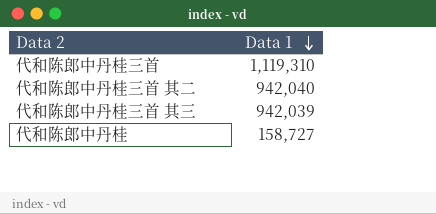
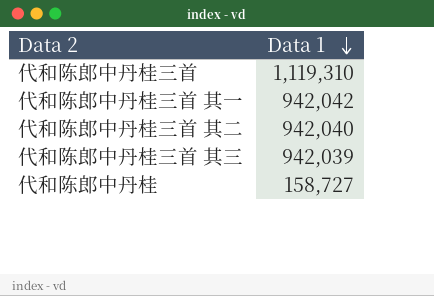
row 代和陈郎中丹桂三首 其一: none -> 942,042

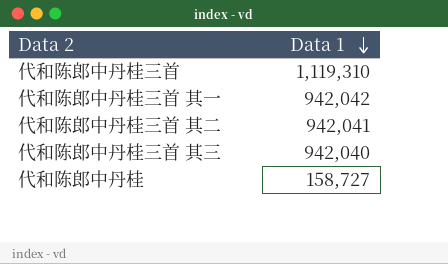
代和陈郎中丹桂三首 其二 | Data 1: 942,040 -> 942,041
代和陈郎中丹桂三首 其三 | Data 1: 942,039 -> 942,040

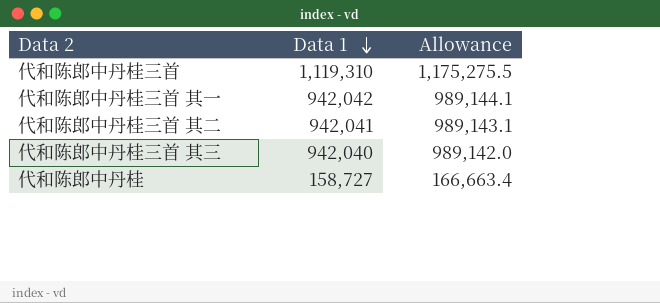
column Allowance | formula: none -> [Data 1] * 1.05

